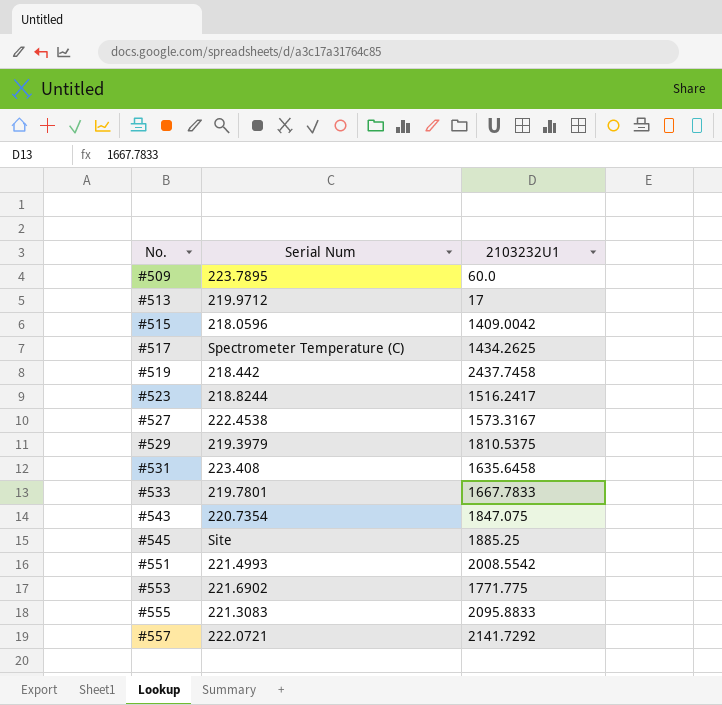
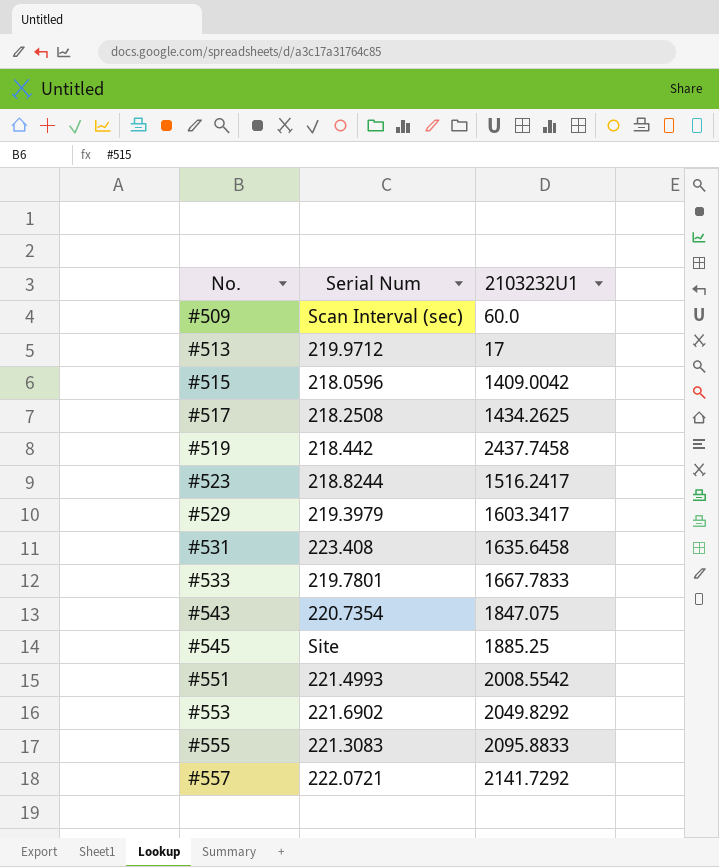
row #527: 222.4538 | 1573.3167 -> none
#509 | Serial Num: 223.7895 -> Scan Interval (sec)
#517 | Serial Num: Spectrometer Temperature (C) -> 218.2508
#529 | 2103232U1: 1810.5375 -> 1603.3417
#553 | 2103232U1: 1771.775 -> 2049.8292

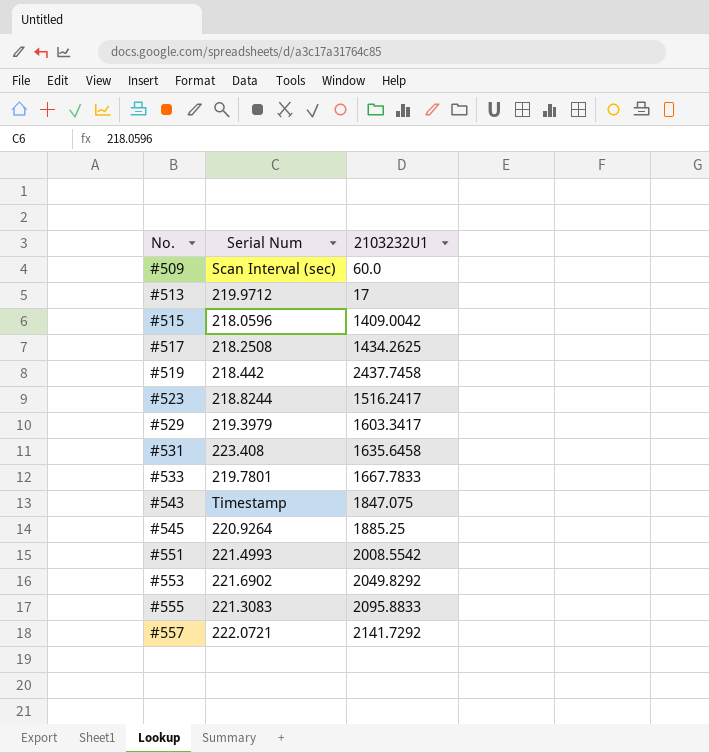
#543 | Serial Num: 220.7354 -> Timestamp
#545 | Serial Num: Site -> 220.9264

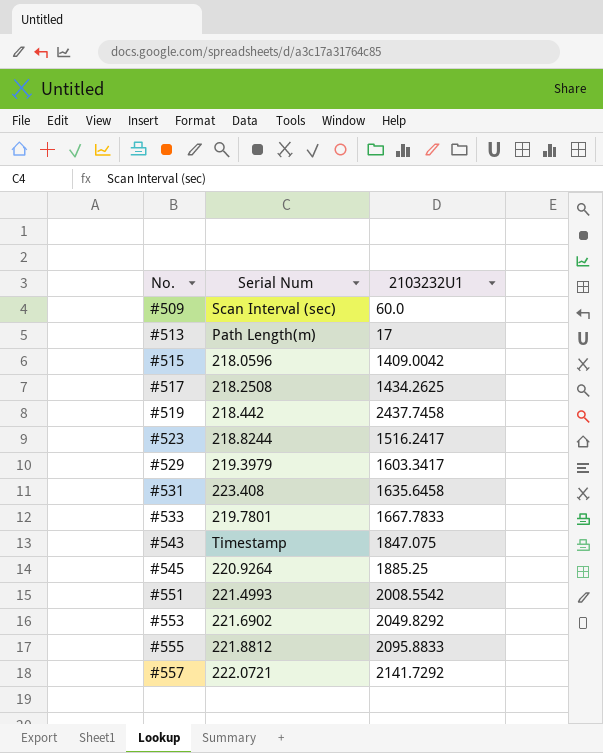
#513 | Serial Num: 219.9712 -> Path Length(m)
#555 | Serial Num: 221.3083 -> 221.8812

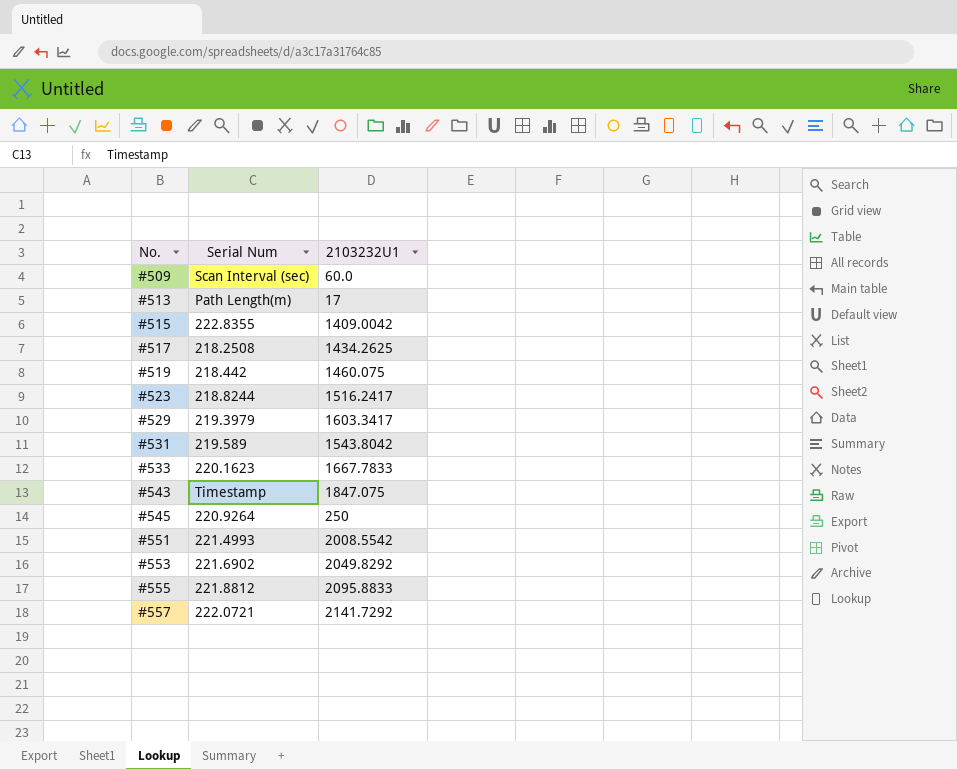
#515 | Serial Num: 218.0596 -> 222.8355
#519 | 2103232U1: 2437.7458 -> 1460.075
#531 | Serial Num: 223.408 -> 219.589
#531 | 2103232U1: 1635.6458 -> 1543.8042
#533 | Serial Num: 219.7801 -> 220.1623
#545 | 2103232U1: 1885.25 -> 250

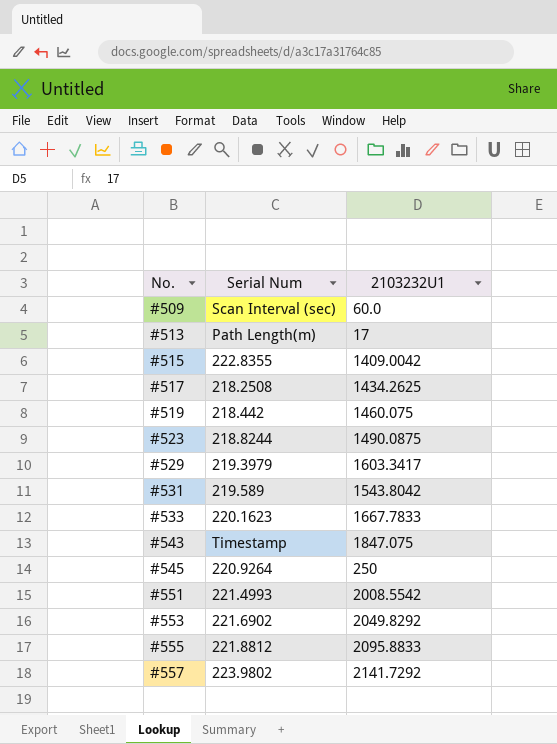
#523 | 2103232U1: 1516.2417 -> 1490.0875
#557 | Serial Num: 222.0721 -> 223.9802

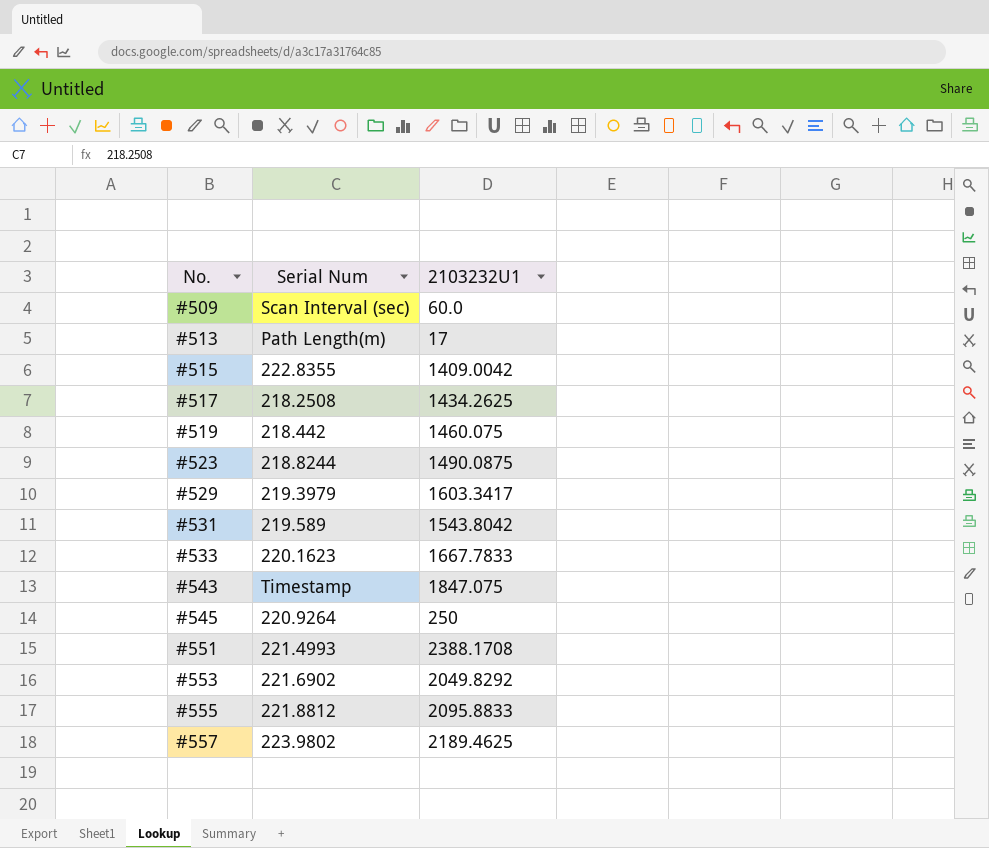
#551 | 2103232U1: 2008.5542 -> 2388.1708
#557 | 2103232U1: 2141.7292 -> 2189.4625

